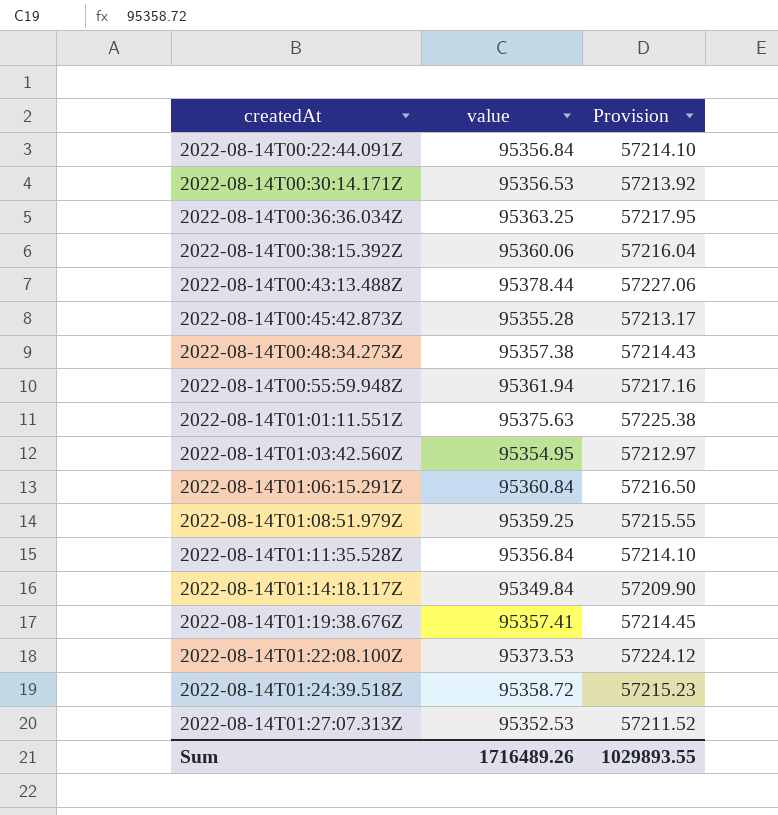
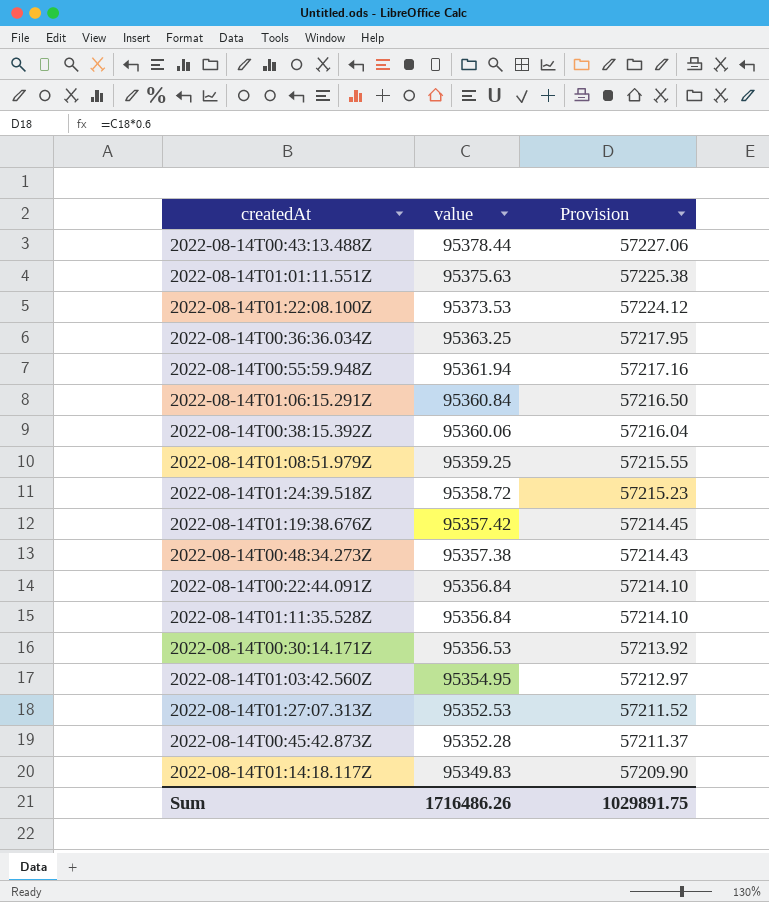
row order: createdAt ascending -> value descending
2022-08-14T01:19:38.676Z | value: 95357.41 -> 95357.42
2022-08-14T00:45:42.873Z | value: 95355.28 -> 95352.28
2022-08-14T00:45:42.873Z | Provision: 57213.17 -> 57211.37
2022-08-14T01:14:18.117Z | value: 95349.84 -> 95349.83
Sum | value: 1716489.26 -> 1716486.26
Sum | Provision: 1029893.55 -> 1029891.75

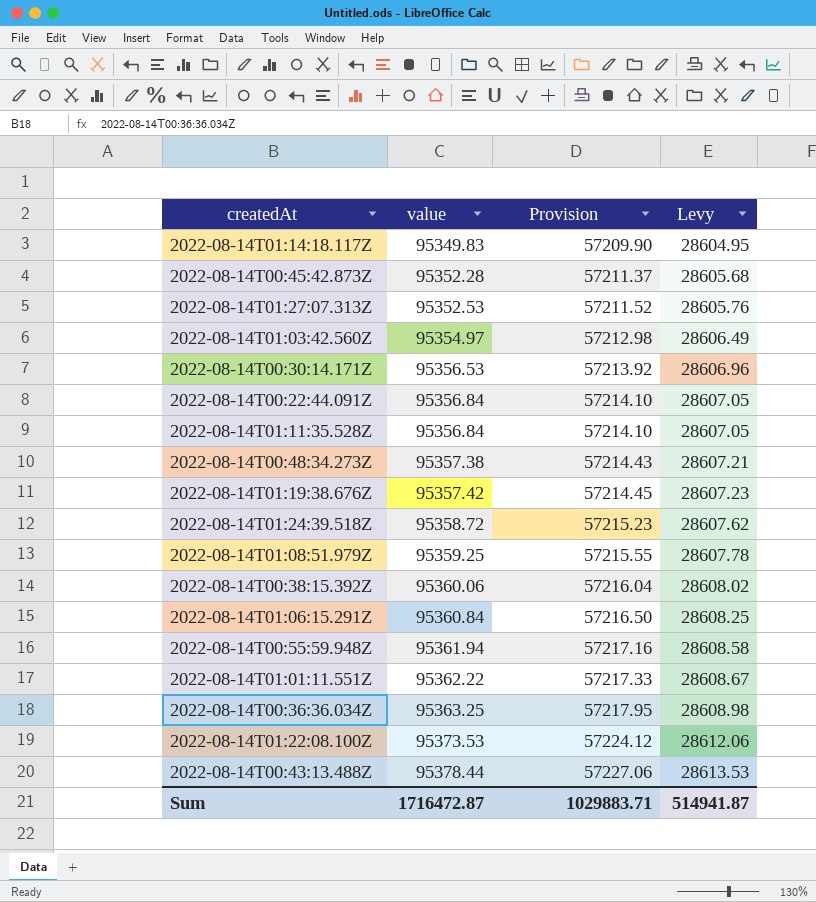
row order: value descending -> value ascending
column Levy | formula: none -> [value] * 0.3
2022-08-14T01:03:42.560Z | value: 95354.95 -> 95354.97
2022-08-14T01:03:42.560Z | Provision: 57212.97 -> 57212.98
2022-08-14T01:01:11.551Z | value: 95375.63 -> 95362.22
2022-08-14T01:01:11.551Z | Provision: 57225.38 -> 57217.33
Sum | value: 1716486.26 -> 1716472.87
Sum | Provision: 1029891.75 -> 1029883.71

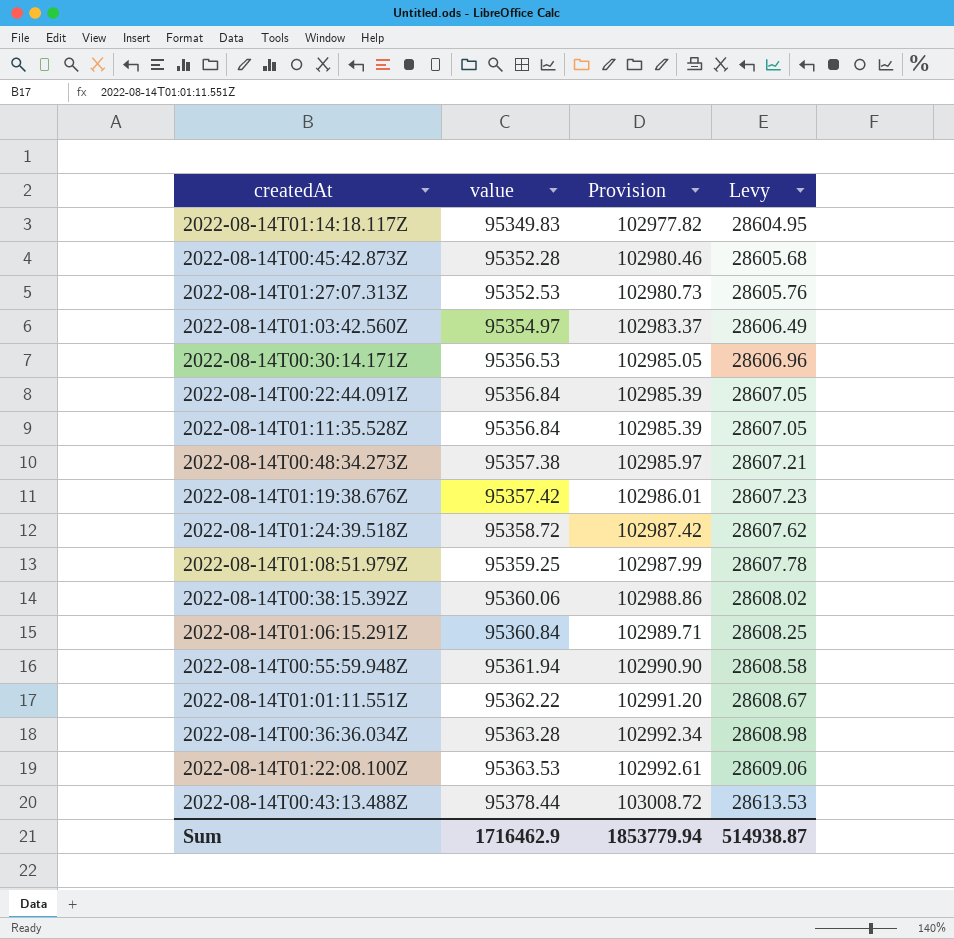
column Provision | formula: [value] * 0.6 -> [value] * 1.08
2022-08-14T00:36:36.034Z | value: 95363.25 -> 95363.28
2022-08-14T01:22:08.100Z | value: 95373.53 -> 95363.53
2022-08-14T01:22:08.100Z | Levy: 28612.06 -> 28609.06
Sum | value: 1716472.87 -> 1716462.9
Sum | Provision: 1029883.71 -> 1853779.94
Sum | Levy: 514941.87 -> 514938.87

